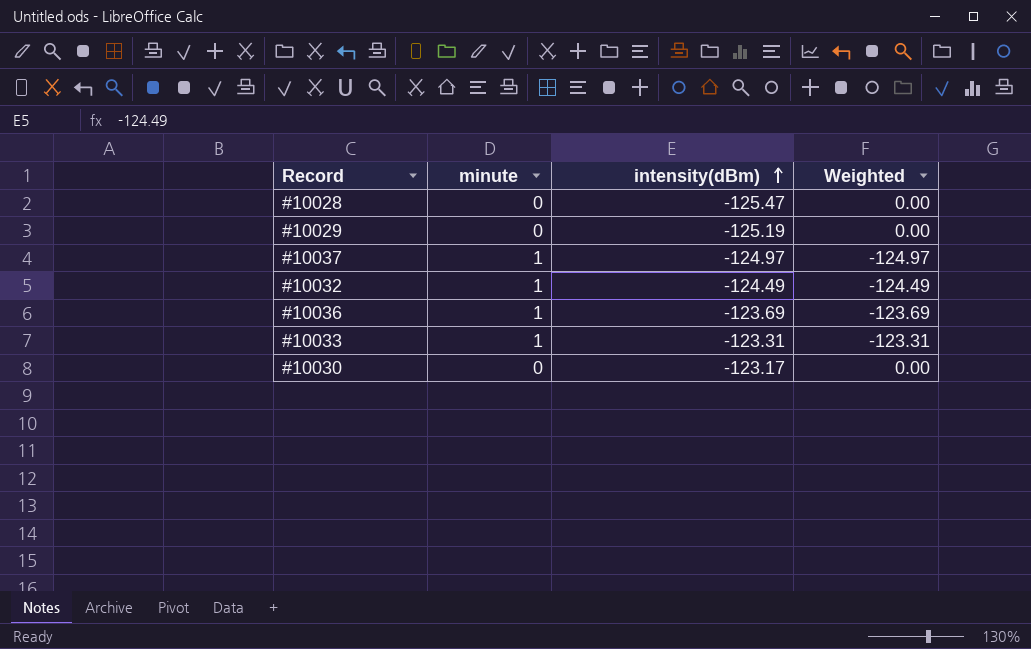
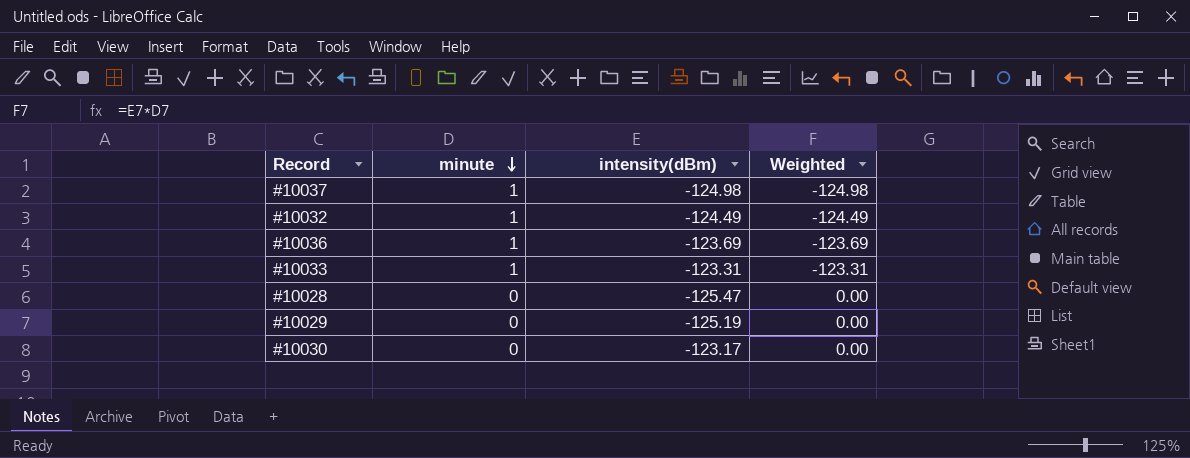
row order: intensity(dBm) ascending -> minute descending
#10037 | intensity(dBm): -124.97 -> -124.98
#10037 | Weighted: -124.97 -> -124.98

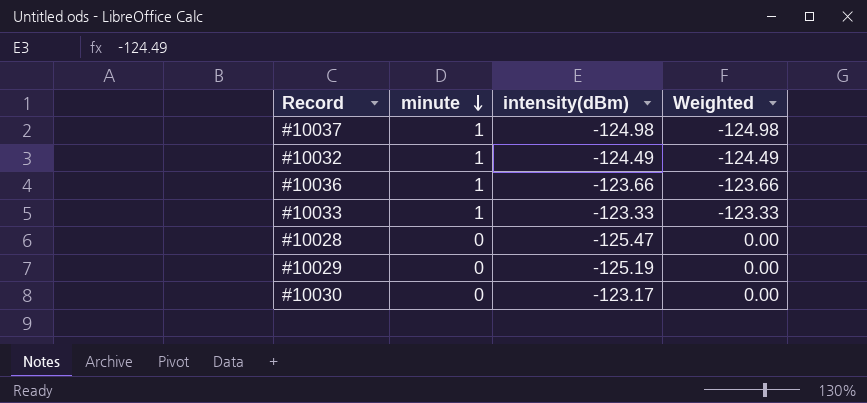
#10036 | intensity(dBm): -123.69 -> -123.66
#10036 | Weighted: -123.69 -> -123.66
#10033 | intensity(dBm): -123.31 -> -123.33
#10033 | Weighted: -123.31 -> -123.33

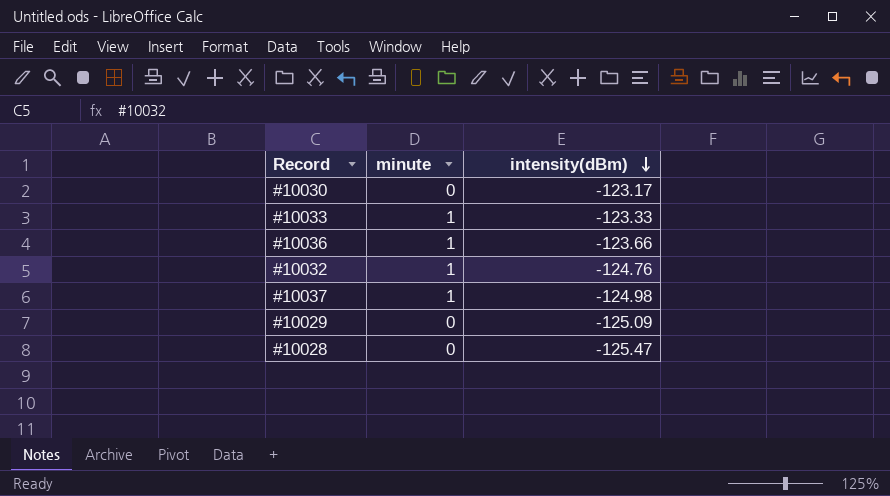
row order: minute descending -> intensity(dBm) descending
column Weighted | formula: [minute] * [intensity(dBm)] -> none
#10032 | intensity(dBm): -124.49 -> -124.76
#10029 | intensity(dBm): -125.19 -> -125.09

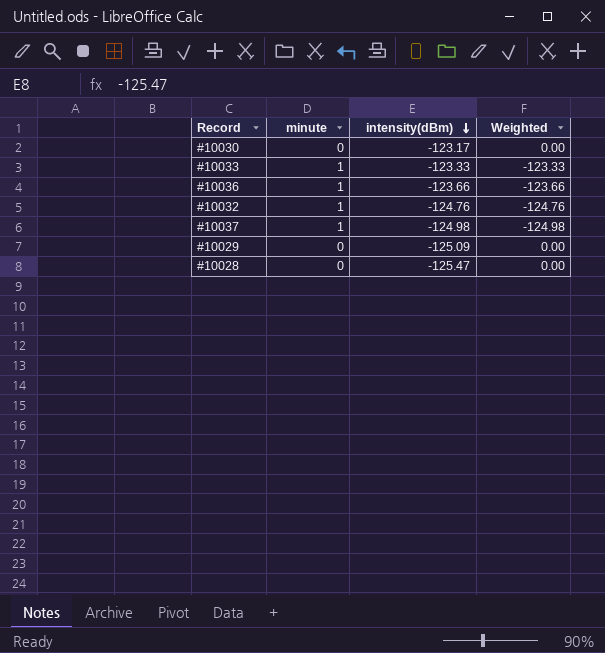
column Weighted | formula: none -> [minute] * [intensity(dBm)]

